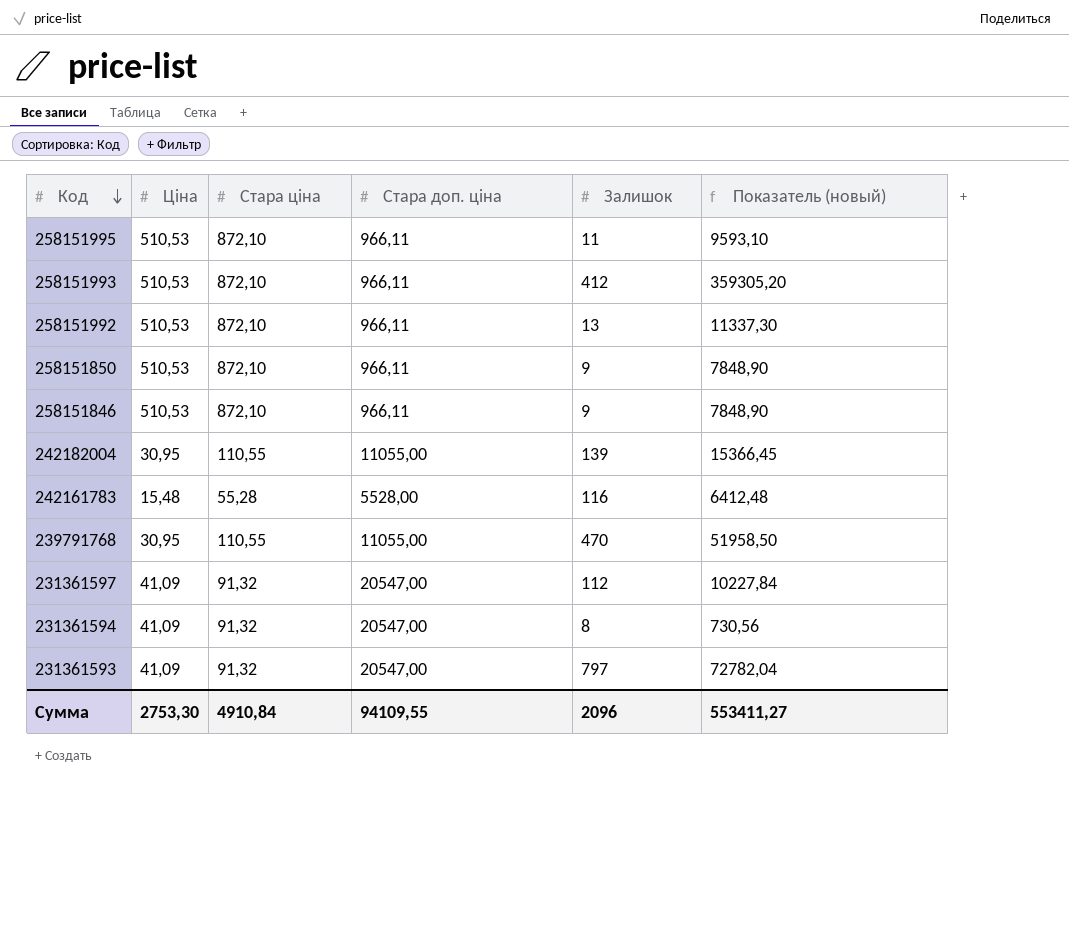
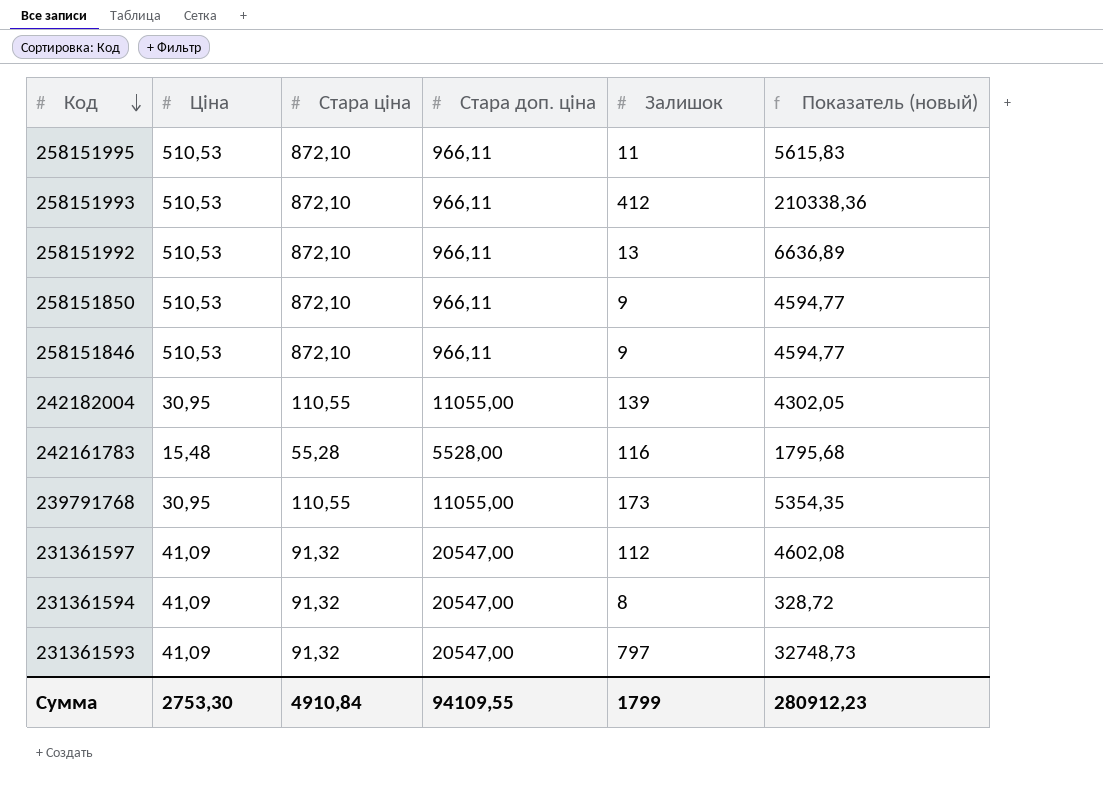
column Показатель (новый) | formula: [Стара ціна] * [Залишок] -> [Ціна] * [Залишок]
239791768 | Залишок: 470 -> 173
Сумма | Залишок: 2096 -> 1799
Сумма | Показатель (новый): 553411,27 -> 280912,23

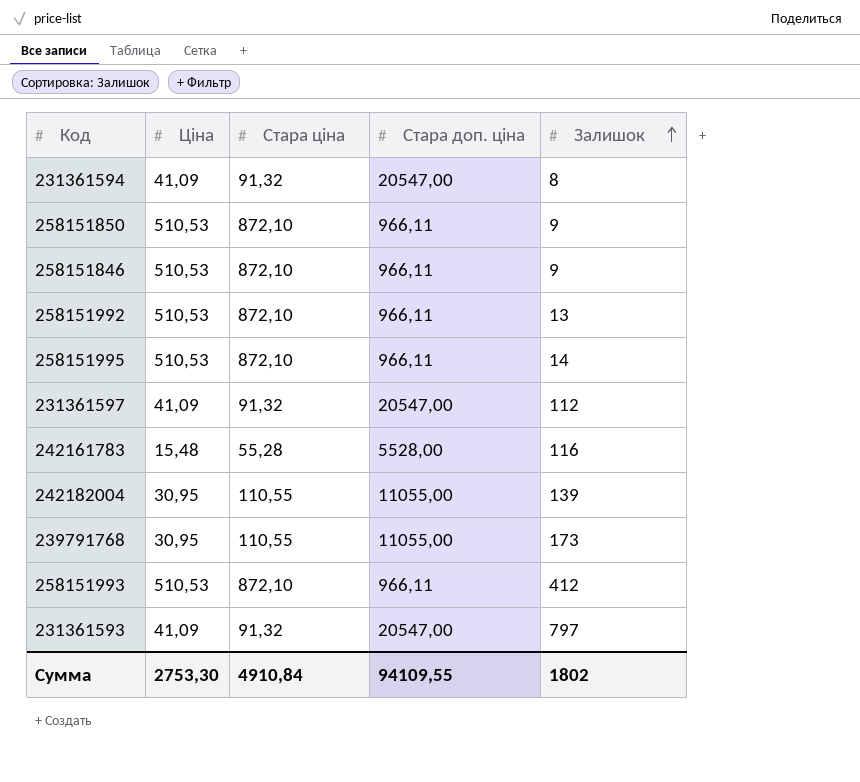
row order: Код descending -> Залишок ascending
column Показатель (новый) | formula: [Ціна] * [Залишок] -> none
258151995 | Залишок: 11 -> 14
Сумма | Залишок: 1799 -> 1802

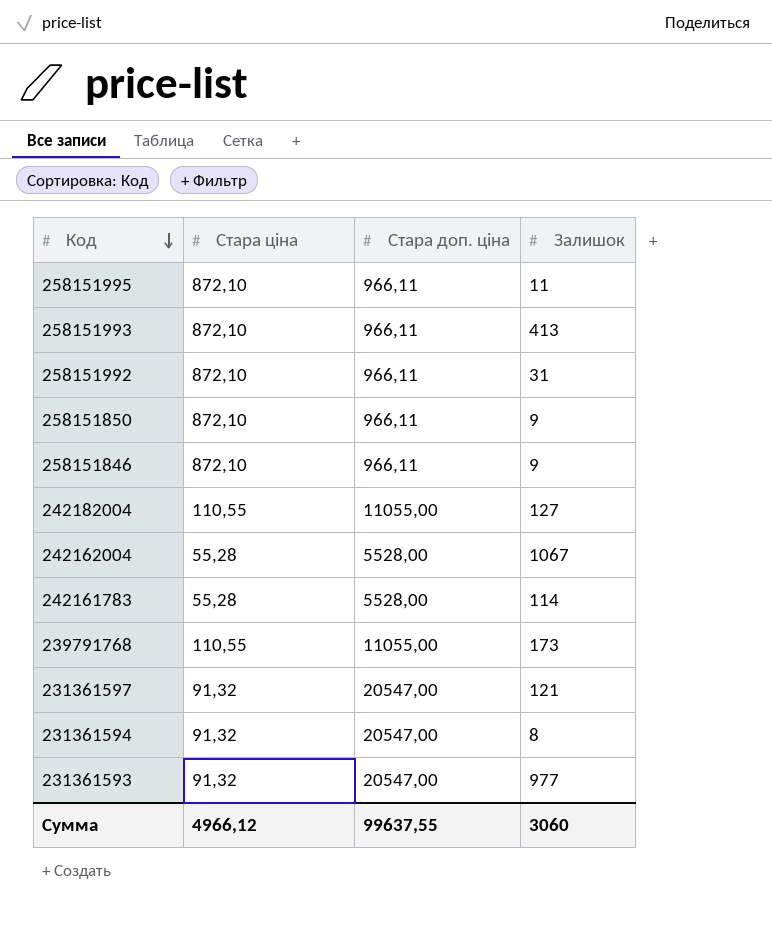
row order: Залишок ascending -> Код descending
column Ціна | position: 2 -> none
258151995 | Залишок: 14 -> 11
258151993 | Залишок: 412 -> 413
258151992 | Залишок: 13 -> 31
242182004 | Залишок: 139 -> 127
row 242162004: none -> 55,28 | 5528,00 | 1067
242161783 | Залишок: 116 -> 114
231361597 | Залишок: 112 -> 121
231361593 | Залишок: 797 -> 977
Сумма | Стара ціна: 4910,84 -> 4966,12
Сумма | Стара доп. ціна: 94109,55 -> 99637,55
Сумма | Залишок: 1802 -> 3060

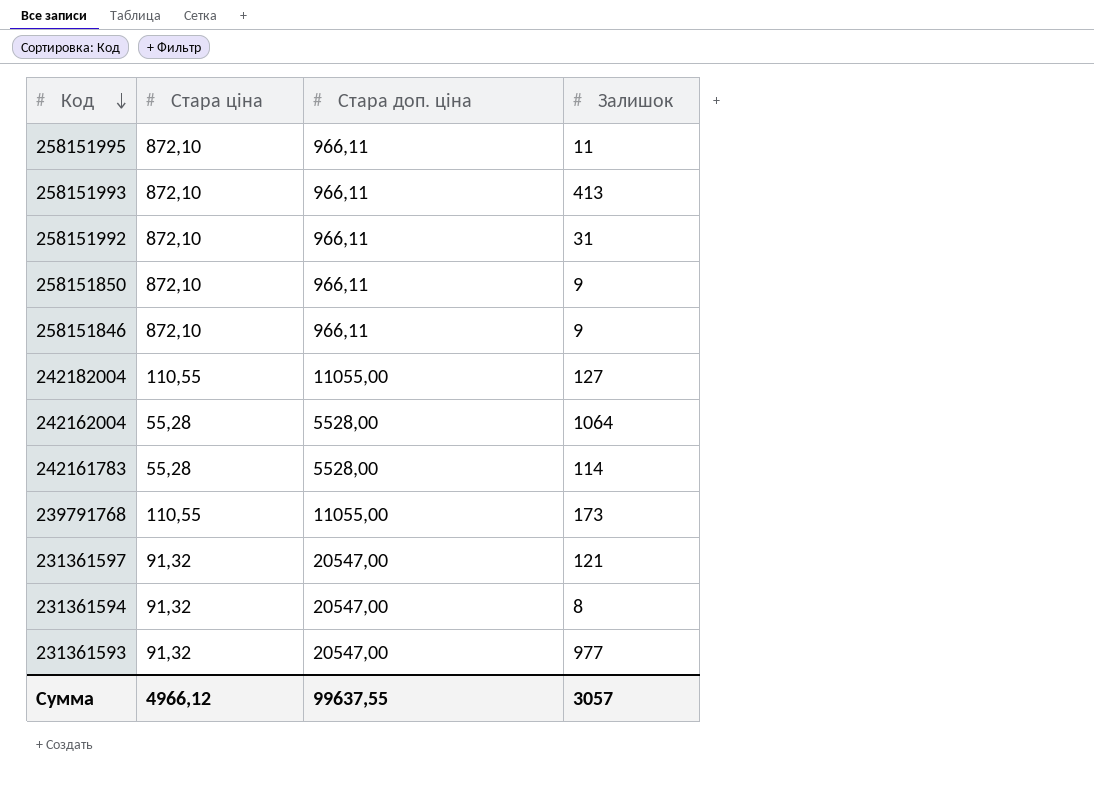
242162004 | Залишок: 1067 -> 1064
Сумма | Залишок: 3060 -> 3057

